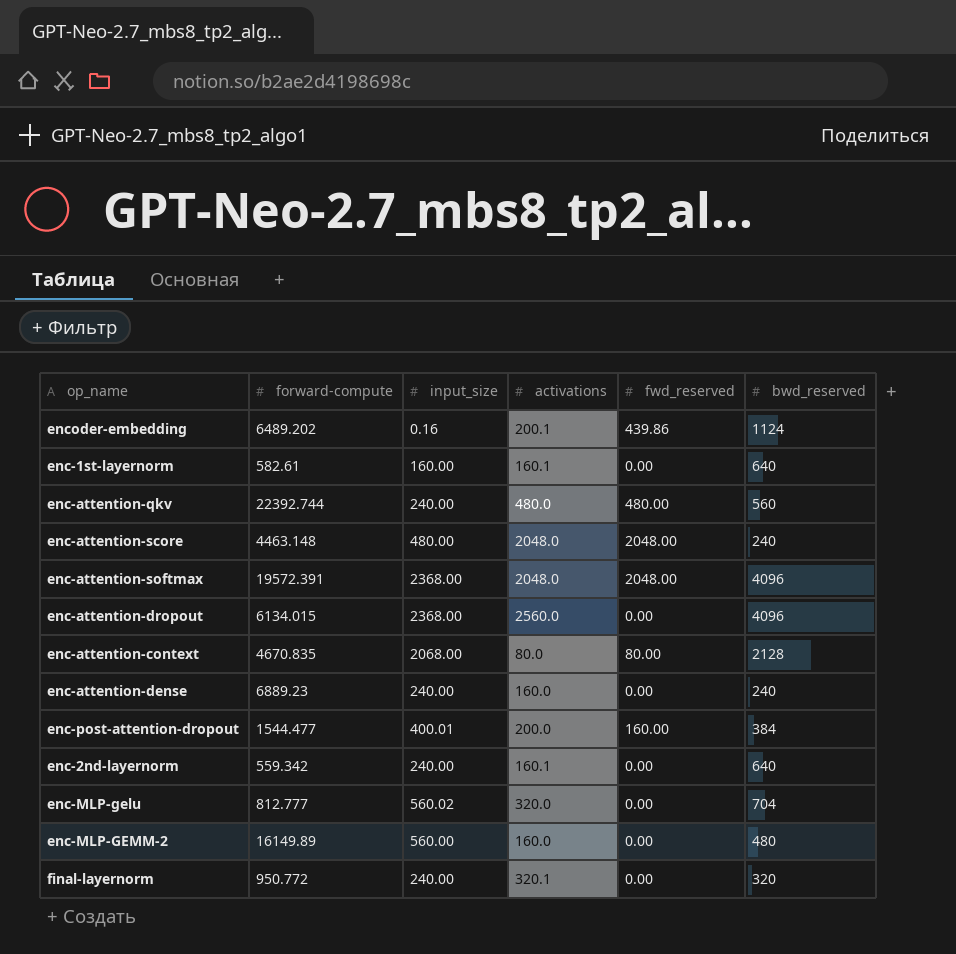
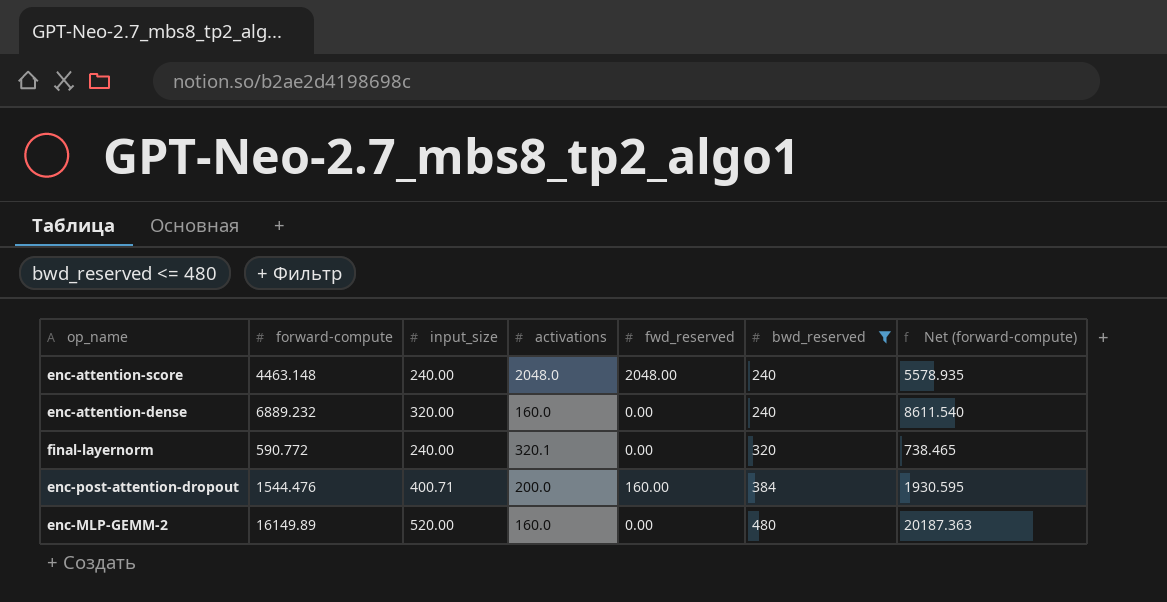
filter: none -> bwd_reserved <= 480
row order: none -> bwd_reserved ascending
column Net (forward-compute) | formula: none -> [forward-compute] * 1.25
enc-attention-score | input_size: 480.00 -> 240.00
enc-attention-dense | forward-compute: 6889.23 -> 6889.232
enc-attention-dense | input_size: 240.00 -> 320.00
final-layernorm | forward-compute: 950.772 -> 590.772
enc-post-attention-dropout | forward-compute: 1544.477 -> 1544.476
enc-post-attention-dropout | input_size: 400.01 -> 400.71
enc-MLP-GEMM-2 | input_size: 560.00 -> 520.00

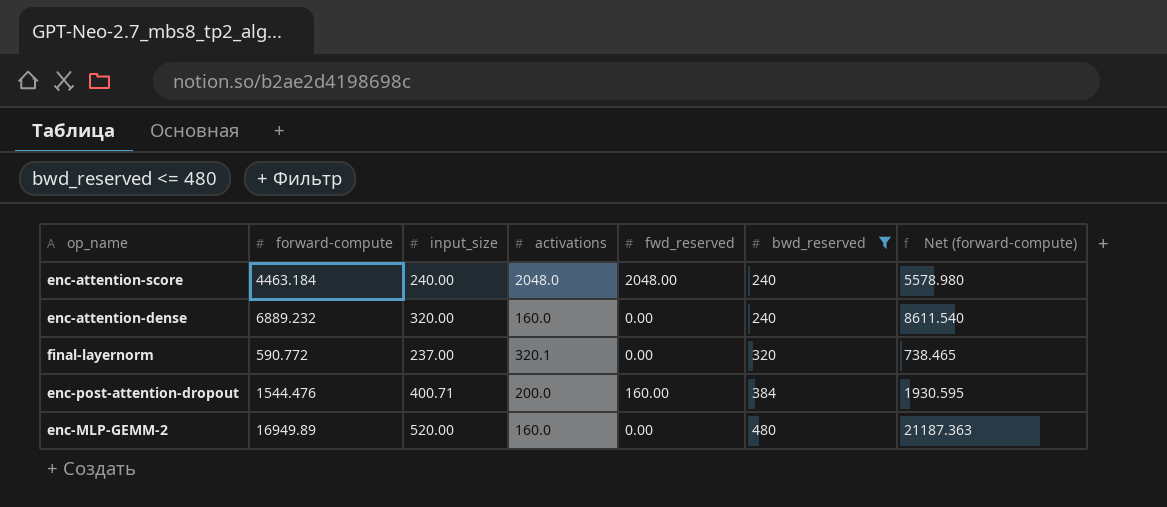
enc-attention-score | forward-compute: 4463.148 -> 4463.184
enc-attention-score | Net (forward-compute): 5578.935 -> 5578.980
final-layernorm | input_size: 240.00 -> 237.00
enc-MLP-GEMM-2 | forward-compute: 16149.89 -> 16949.89
enc-MLP-GEMM-2 | Net (forward-compute): 20187.363 -> 21187.363

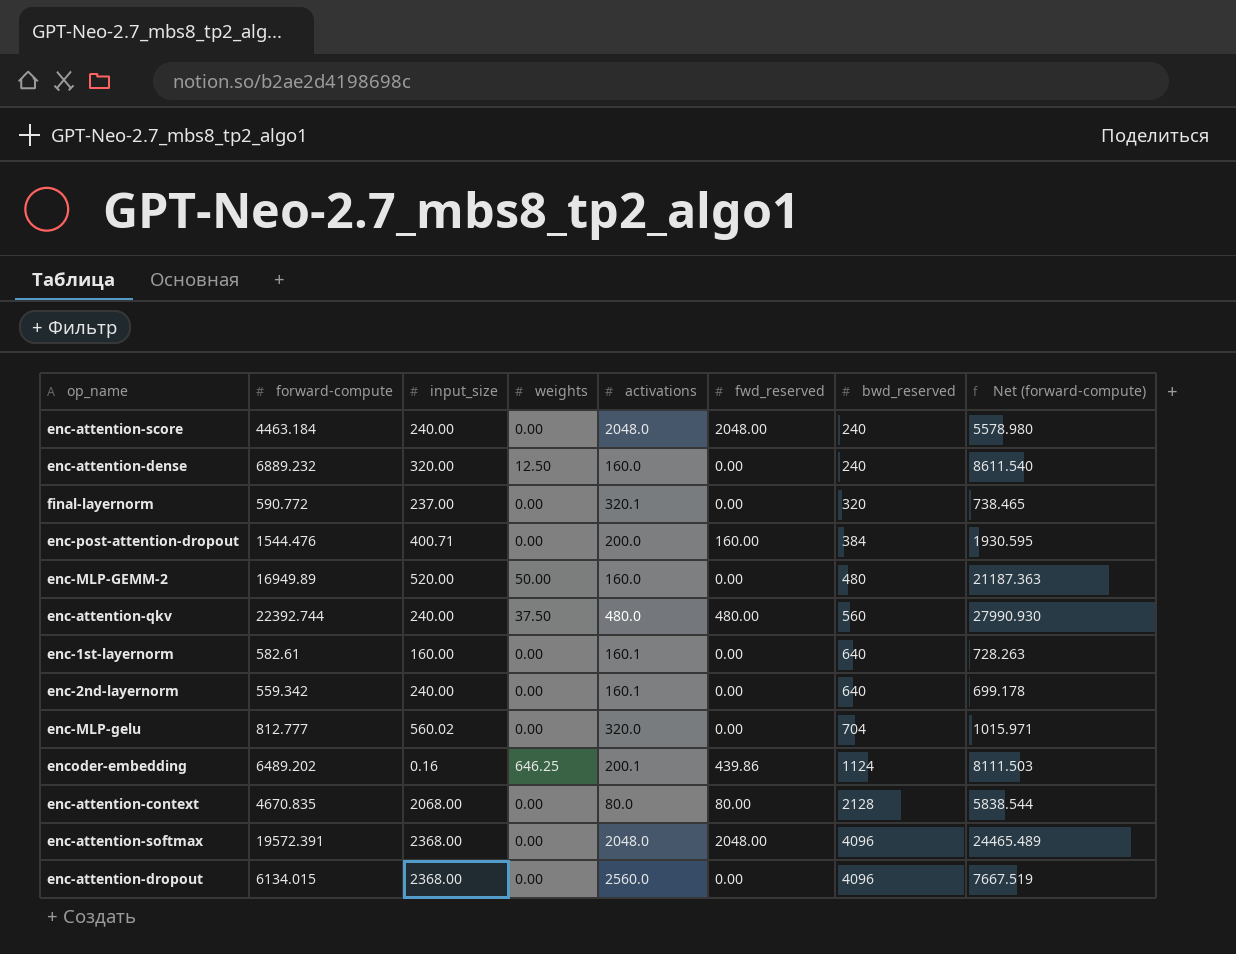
filter: bwd_reserved <= 480 -> none
column weights | position: none -> 4

